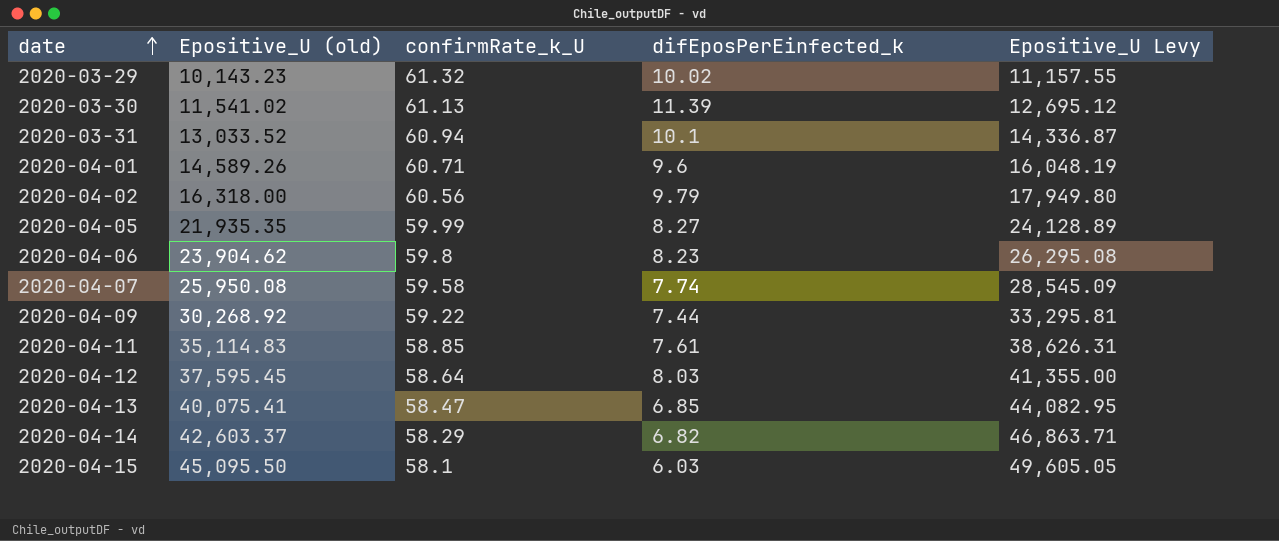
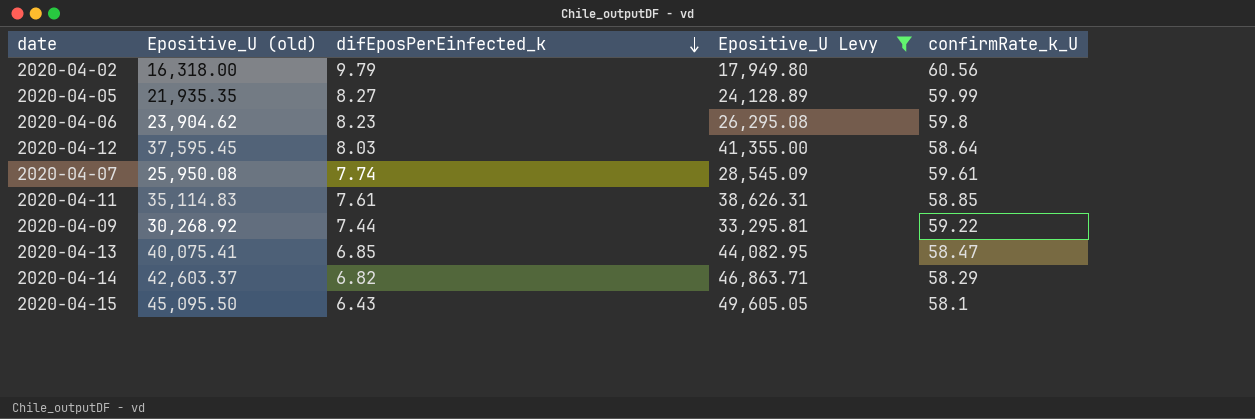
filter: none -> Epositive_U Levy >= 17,949.80
row order: date ascending -> difEposPerEinfected_k descending
column confirmRate_k_U | position: 3 -> 5
2020-04-07 | confirmRate_k_U: 59.58 -> 59.61
2020-04-15 | difEposPerEinfected_k: 6.03 -> 6.43

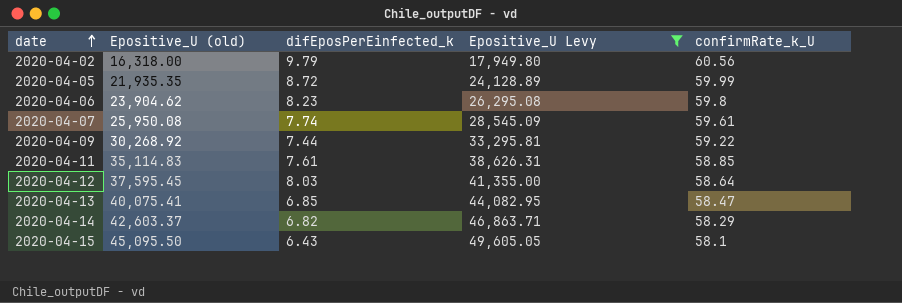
row order: difEposPerEinfected_k descending -> date ascending
2020-04-05 | difEposPerEinfected_k: 8.27 -> 8.72

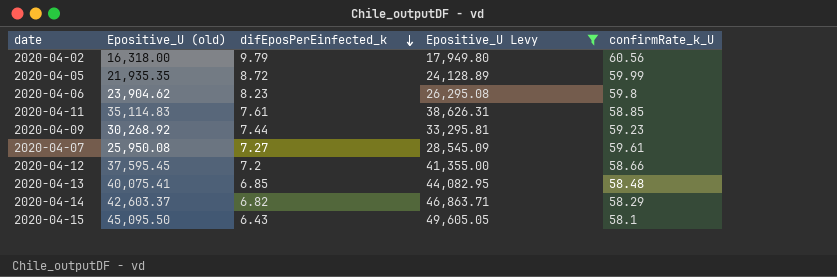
row order: date ascending -> difEposPerEinfected_k descending
2020-04-09 | confirmRate_k_U: 59.22 -> 59.23
2020-04-07 | difEposPerEinfected_k: 7.74 -> 7.27
2020-04-12 | difEposPerEinfected_k: 8.03 -> 7.2
2020-04-12 | confirmRate_k_U: 58.64 -> 58.66
2020-04-13 | confirmRate_k_U: 58.47 -> 58.48

